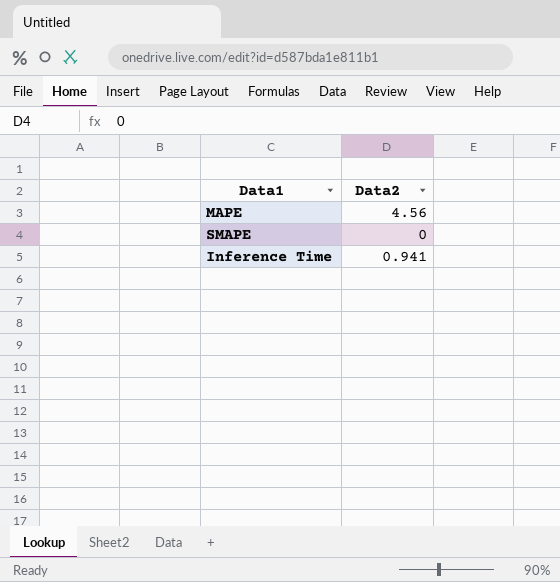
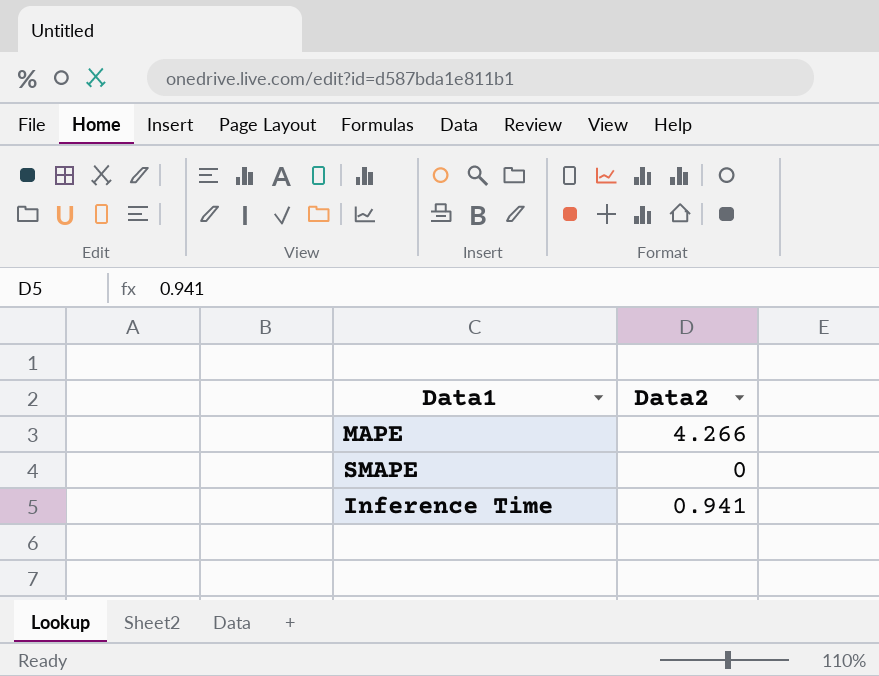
MAPE | Data2: 4.56 -> 4.266

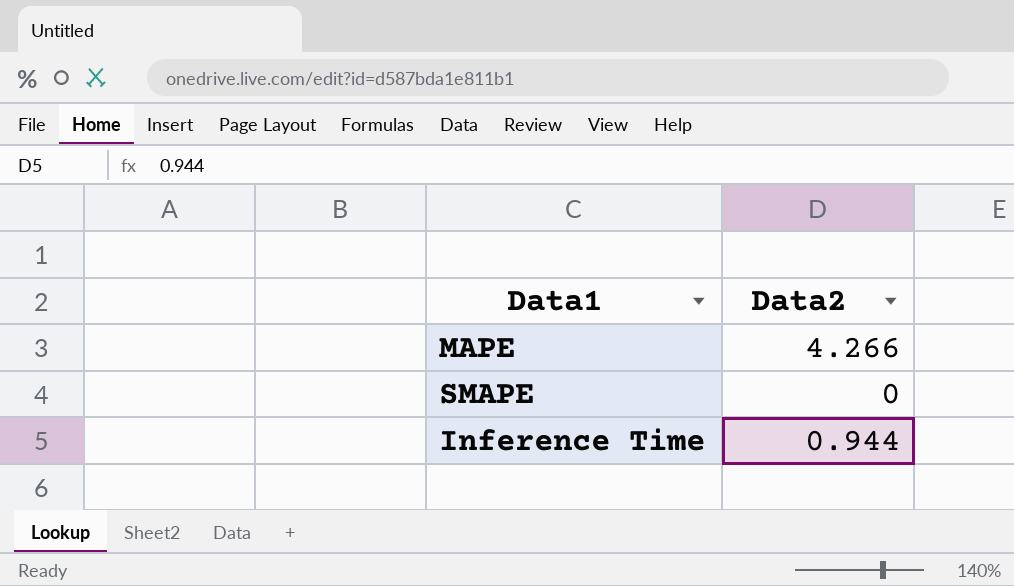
Inference Time | Data2: 0.941 -> 0.944

